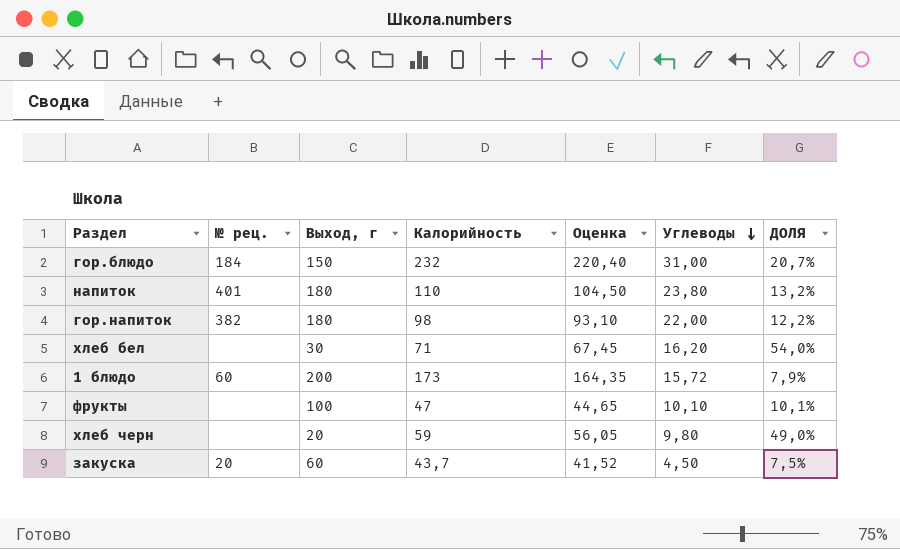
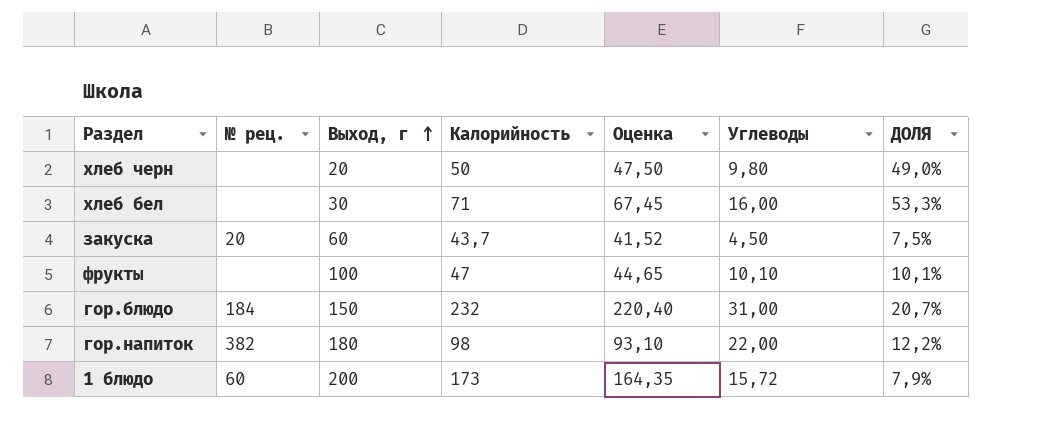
row order: Углеводы descending -> Выход, г ascending
row напиток: 401 | 180 | 110 | 104,50 | 23,80 | 13,2% -> none
хлеб черн | Калорийность: 59 -> 50
хлеб черн | Оценка: 56,05 -> 47,50
хлеб бел | Углеводы: 16,20 -> 16,00
хлеб бел | ДОЛЯ: 54,0% -> 53,3%

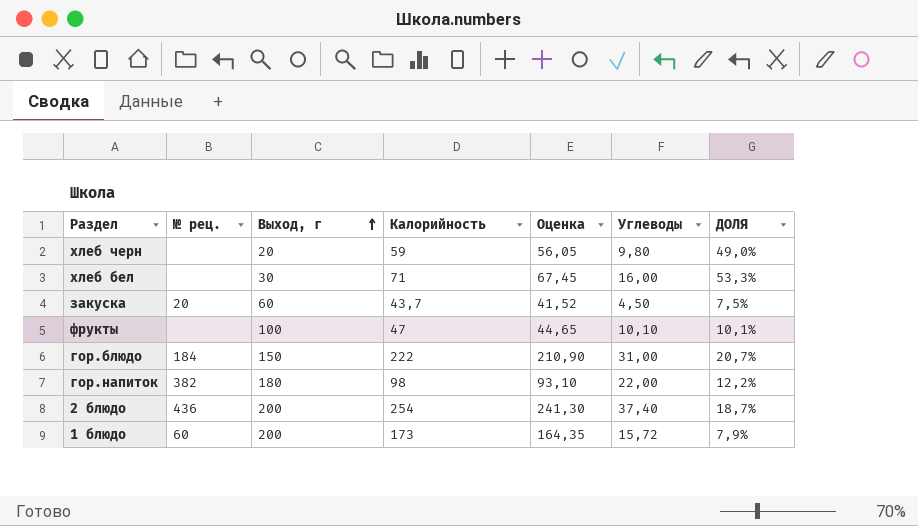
хлеб черн | Калорийность: 50 -> 59
хлеб черн | Оценка: 47,50 -> 56,05
гор.блюдо | Калорийность: 232 -> 222
гор.блюдо | Оценка: 220,40 -> 210,90
row 2 блюдо: none -> 436 | 200 | 254 | 241,30 | 37,40 | 18,7%

